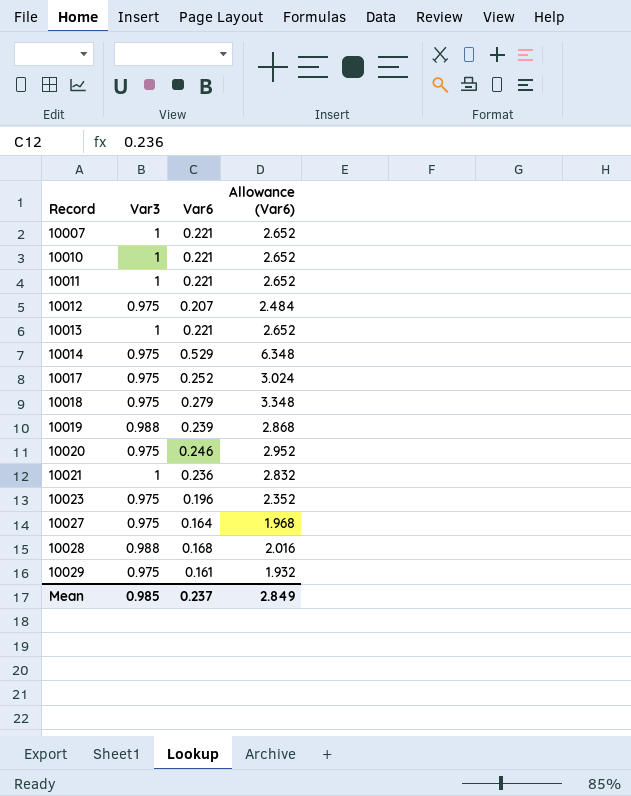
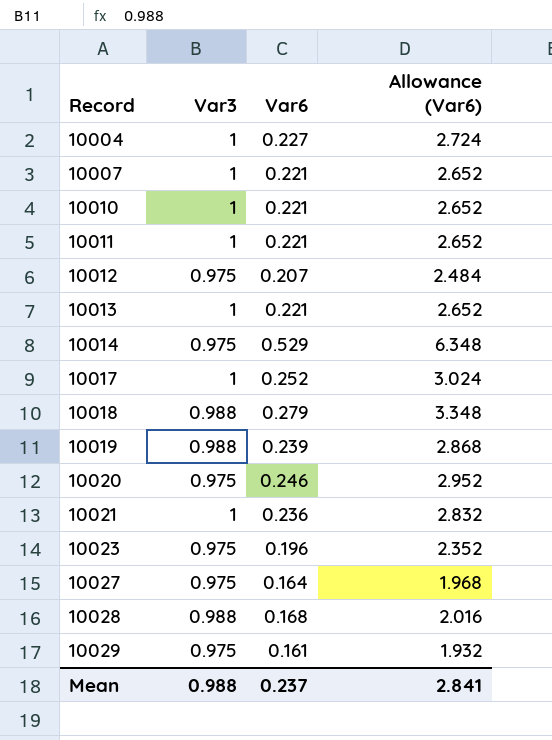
row 10004: none -> 1 | 0.227 | 2.724
10017 | Var3: 0.975 -> 1
10018 | Var3: 0.975 -> 0.988
Mean | Var3: 0.985 -> 0.988
Mean | Allowance (Var6): 2.849 -> 2.841

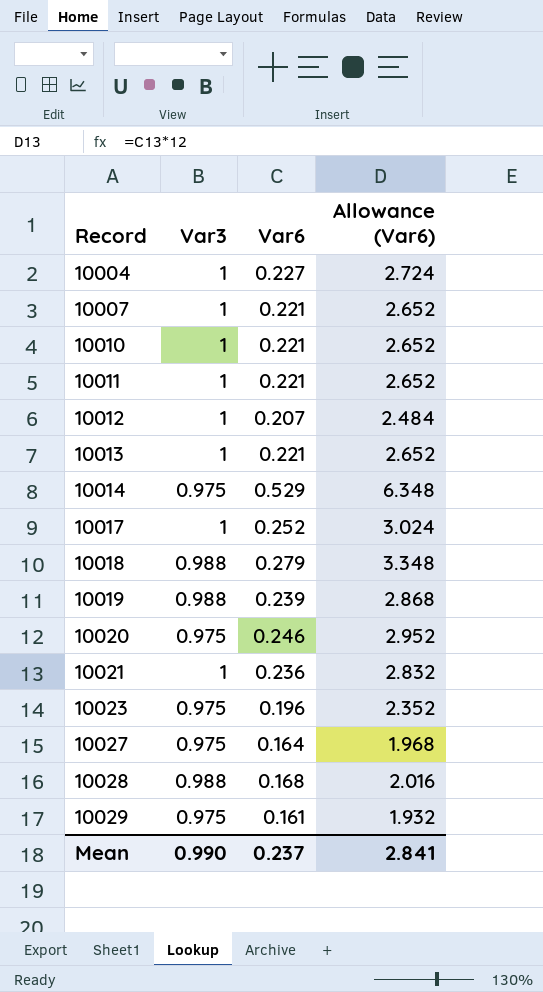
10012 | Var3: 0.975 -> 1
Mean | Var3: 0.988 -> 0.990

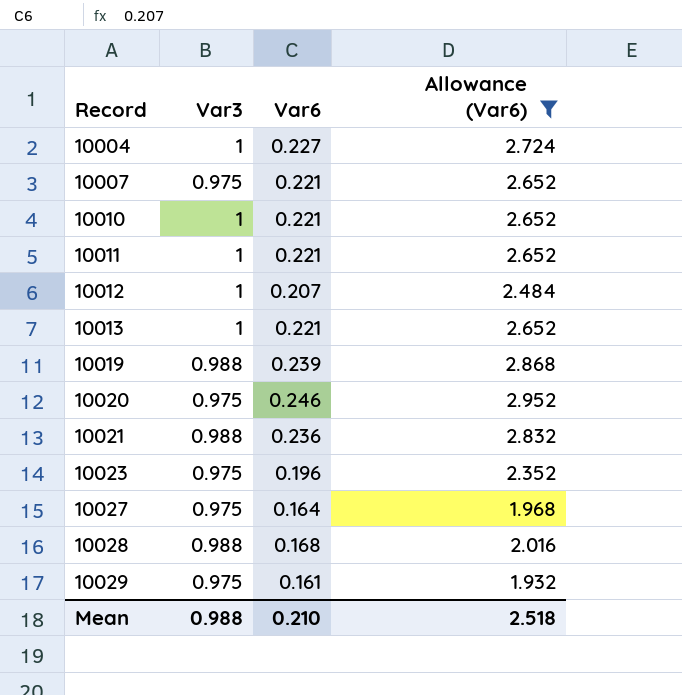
filter: none -> Allowance (Var6) <= 2.952
10007 | Var3: 1 -> 0.975
10021 | Var3: 1 -> 0.988
Mean | Var3: 0.990 -> 0.988
Mean | Var6: 0.237 -> 0.210
Mean | Allowance (Var6): 2.841 -> 2.518

